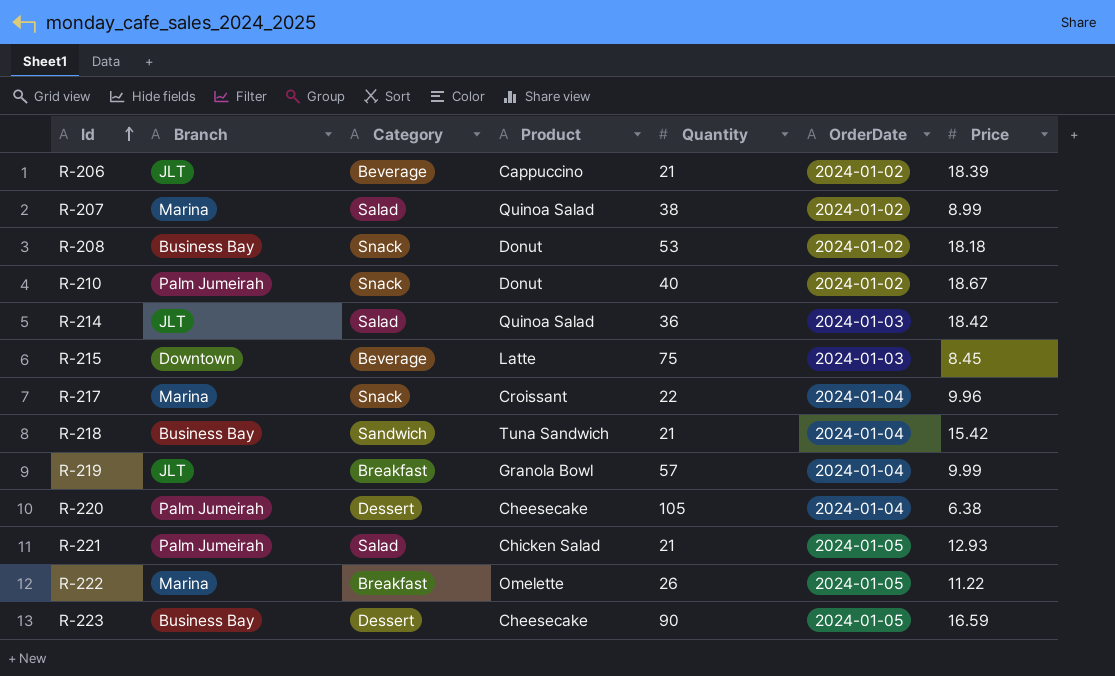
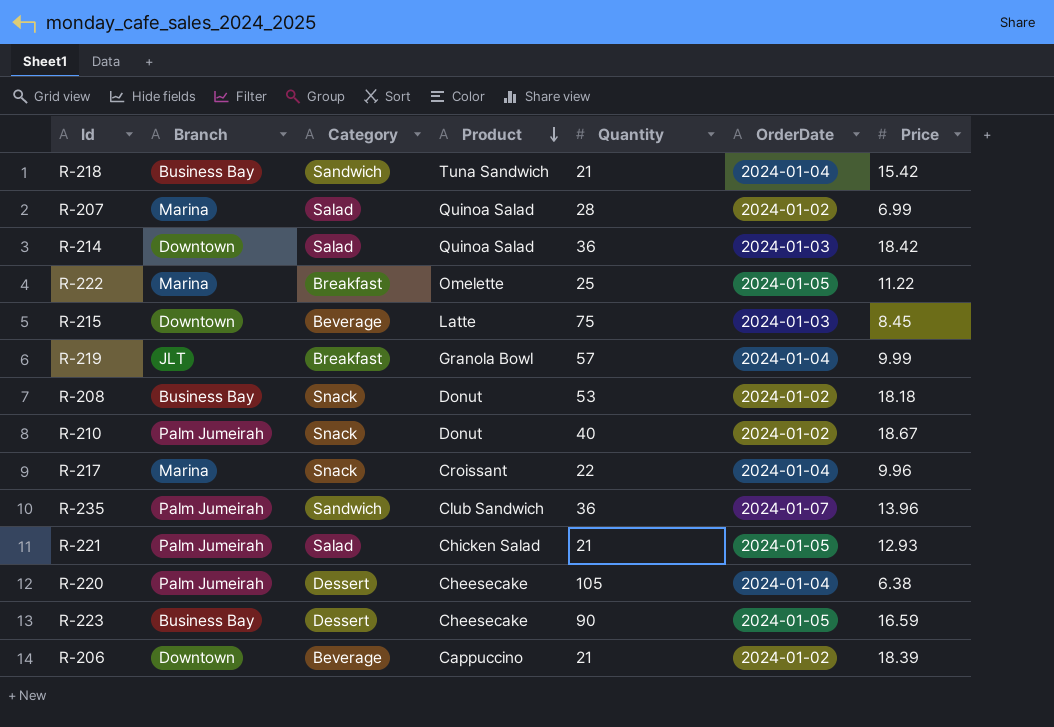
row order: Id ascending -> Product descending
R-207 | Quantity: 38 -> 28
R-207 | Price: 8.99 -> 6.99
R-214 | Branch: JLT -> Downtown
R-222 | Quantity: 26 -> 25
row R-235: none -> Palm Jumeirah | Sandwich | Club Sandwich | 36 | 2024-01-07 | 13.96
R-206 | Branch: JLT -> Downtown

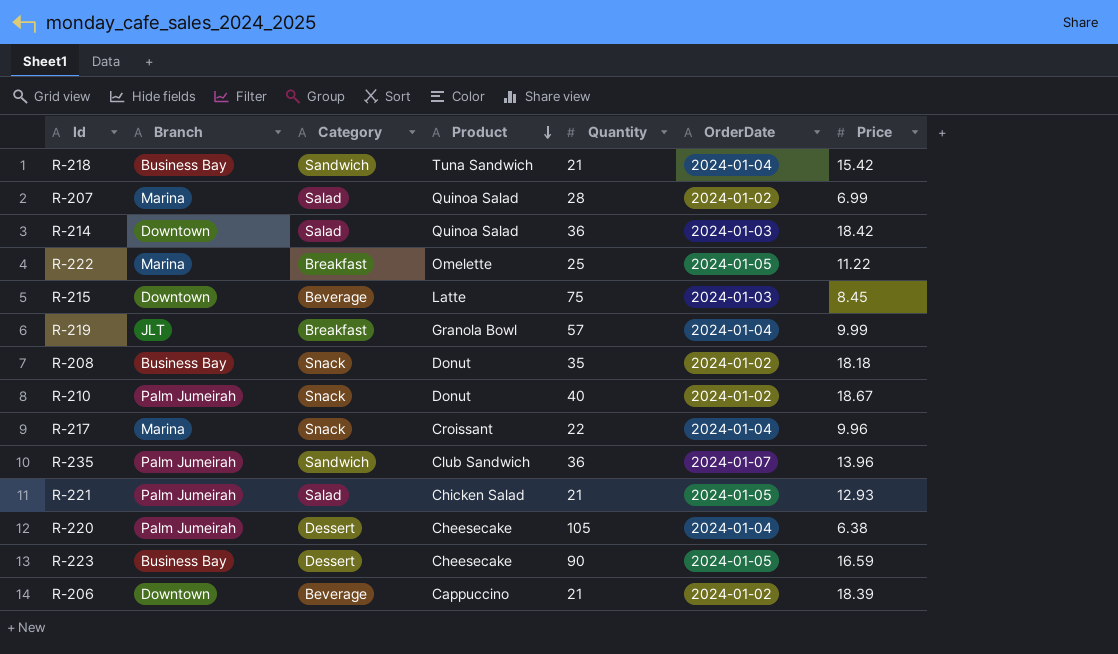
R-208 | Quantity: 53 -> 35

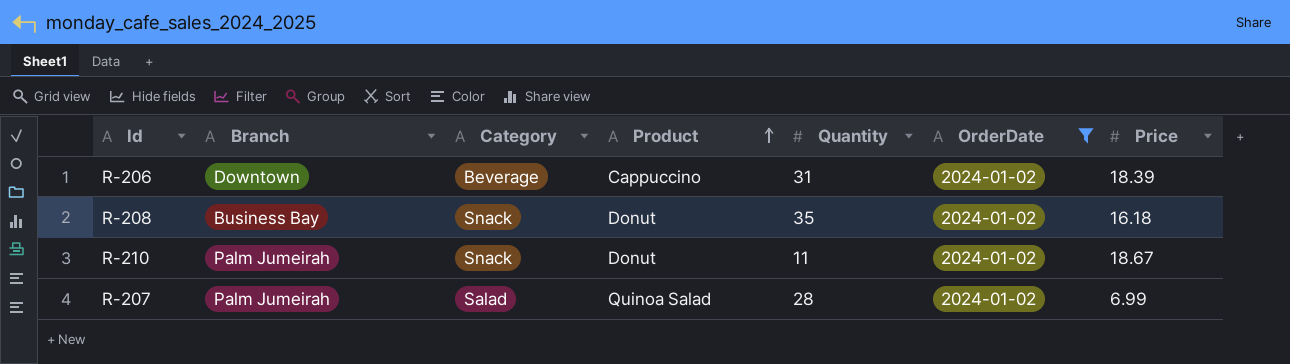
filter: none -> OrderDate = 2024-01-02
row order: Product descending -> Product ascending
R-206 | Quantity: 21 -> 31
R-208 | Price: 18.18 -> 16.18
R-210 | Quantity: 40 -> 11
R-207 | Branch: Marina -> Palm Jumeirah

